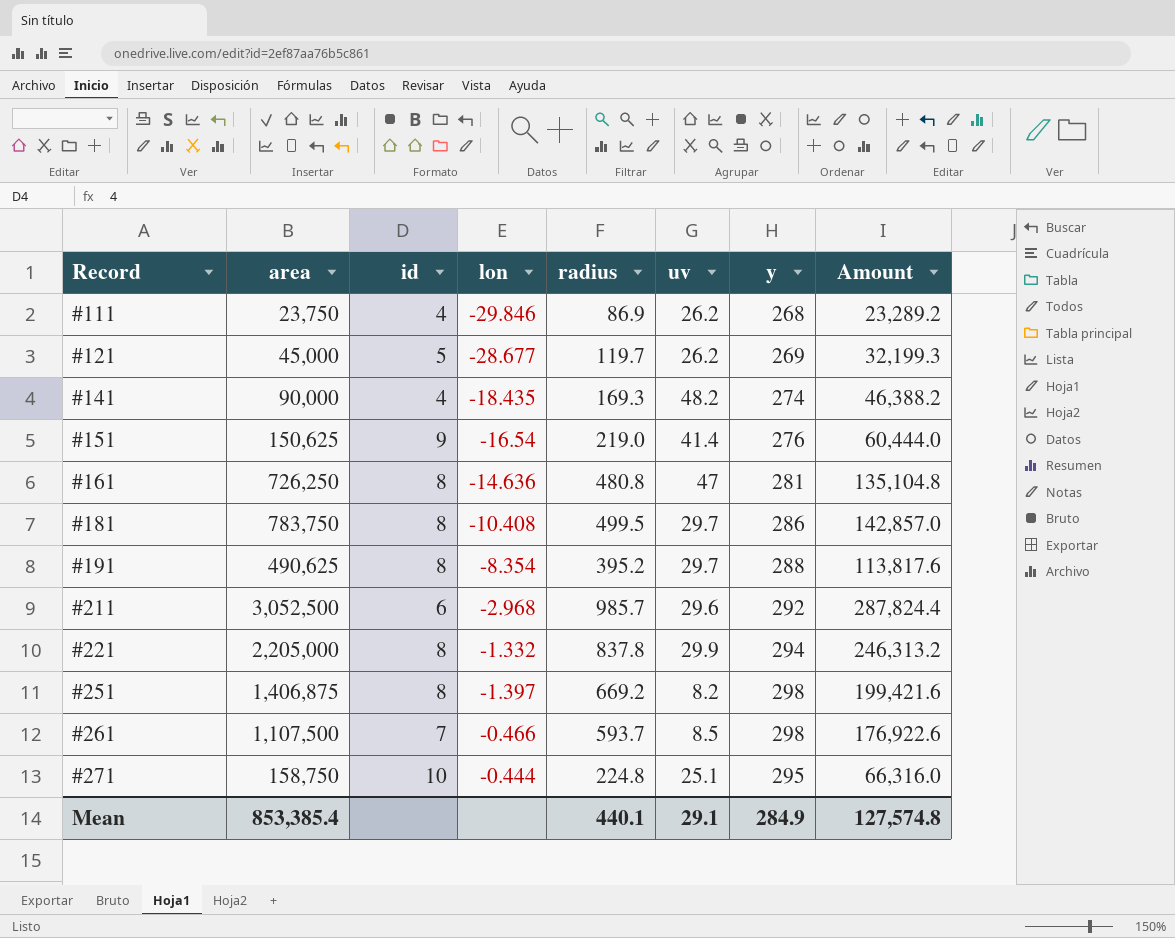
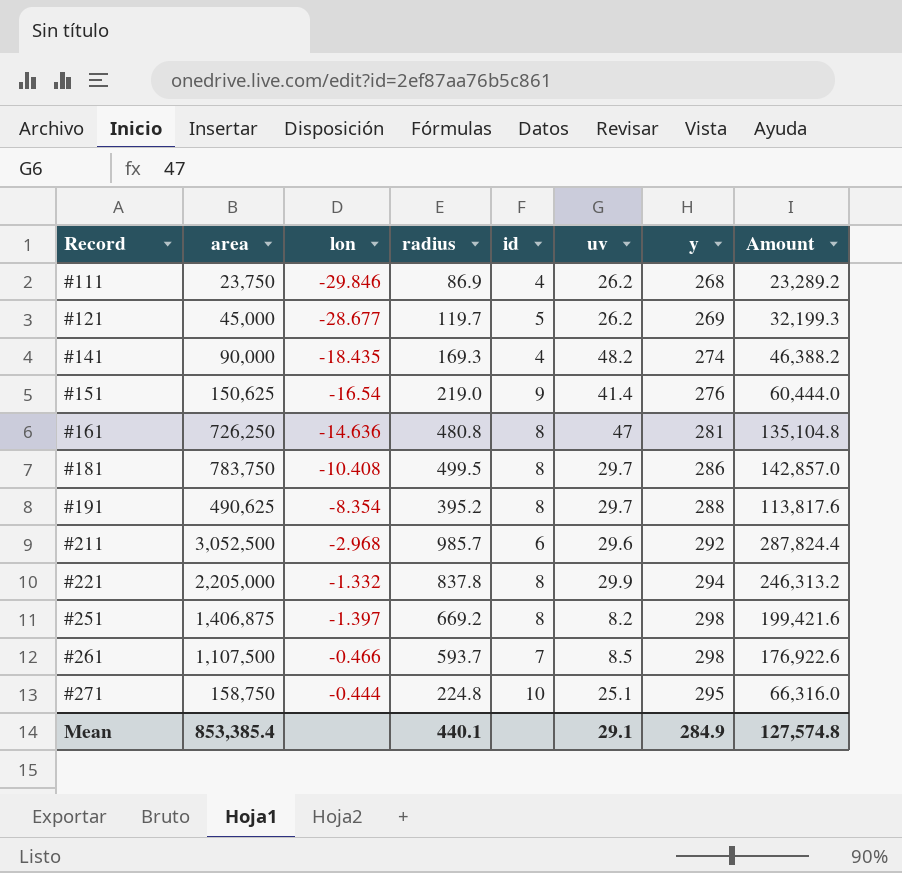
column id | position: 3 -> 5

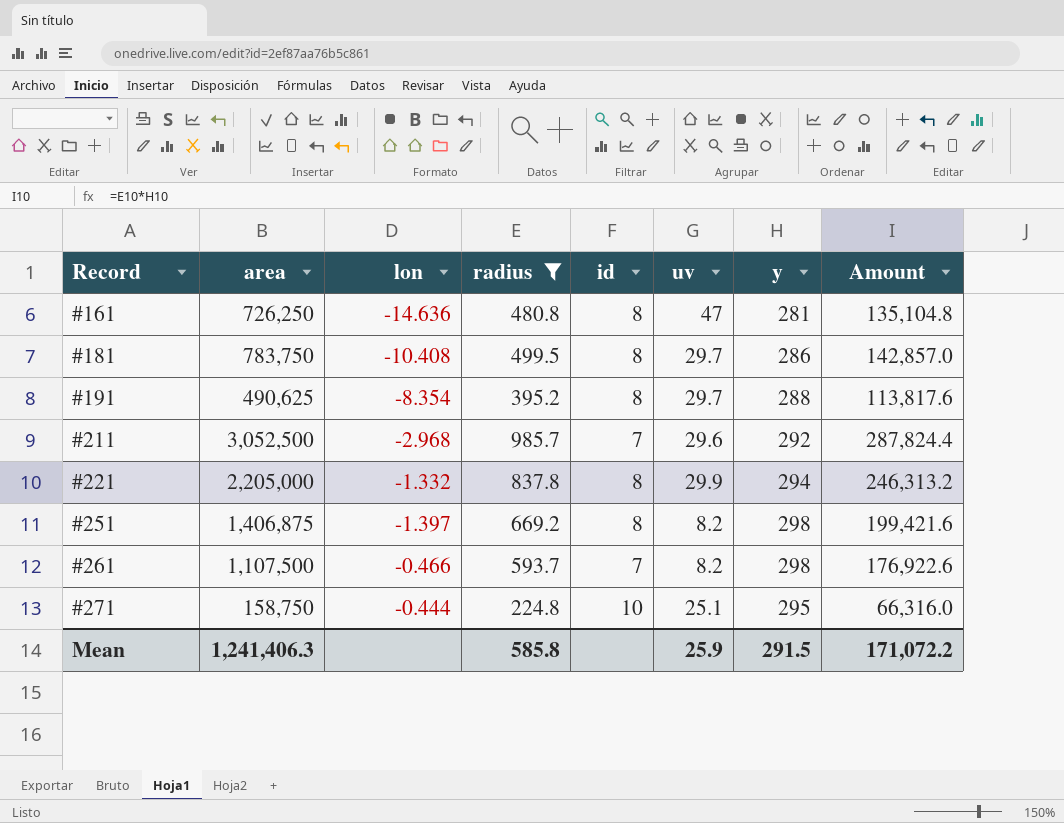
filter: none -> radius >= 224.8
#211 | id: 6 -> 7
#261 | uv: 8.5 -> 8.2
Mean | area: 853,385.4 -> 1,241,406.3
Mean | radius: 440.1 -> 585.8
Mean | uv: 29.1 -> 25.9
Mean | y: 284.9 -> 291.5
Mean | Amount: 127,574.8 -> 171,072.2

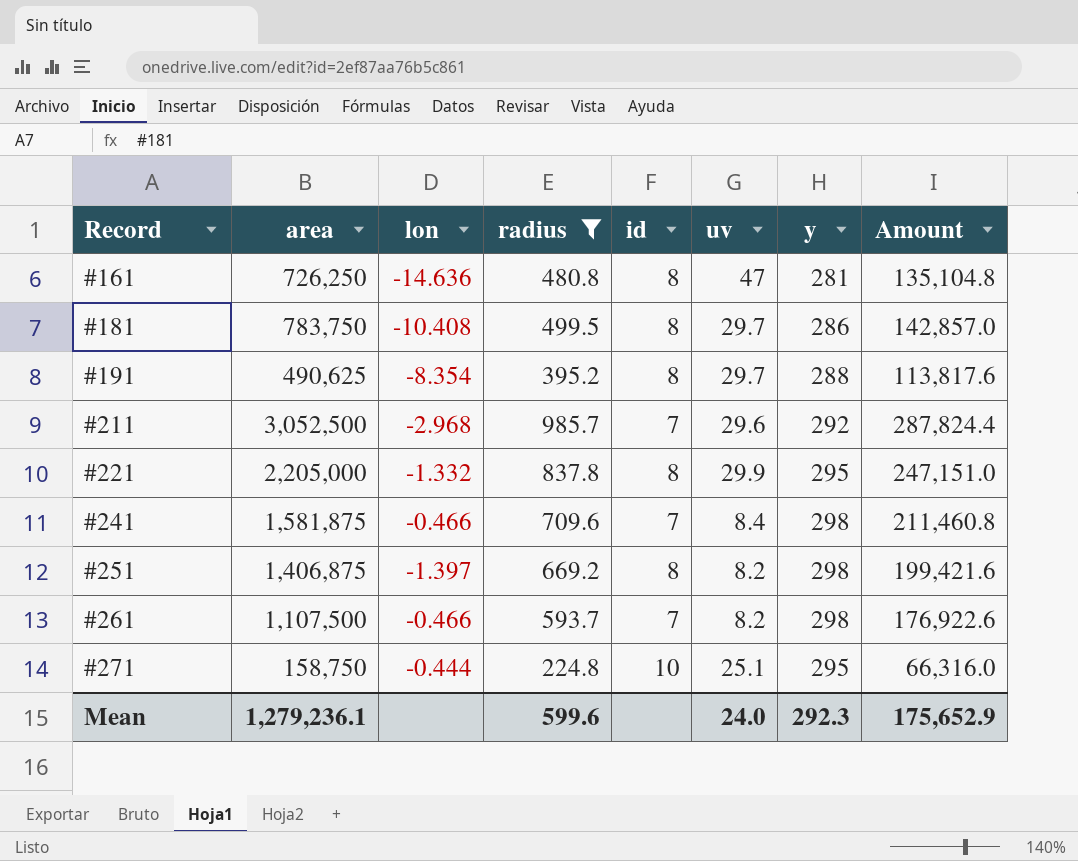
#221 | y: 294 -> 295
#221 | Amount: 246,313.2 -> 247,151.0
row #241: none -> 1,581,875 | -0.466 | 709.6 | 7 | 8.4 | 298 | 211,460.8
Mean | area: 1,241,406.3 -> 1,279,236.1
Mean | radius: 585.8 -> 599.6
Mean | uv: 25.9 -> 24.0
Mean | y: 291.5 -> 292.3
Mean | Amount: 171,072.2 -> 175,652.9

